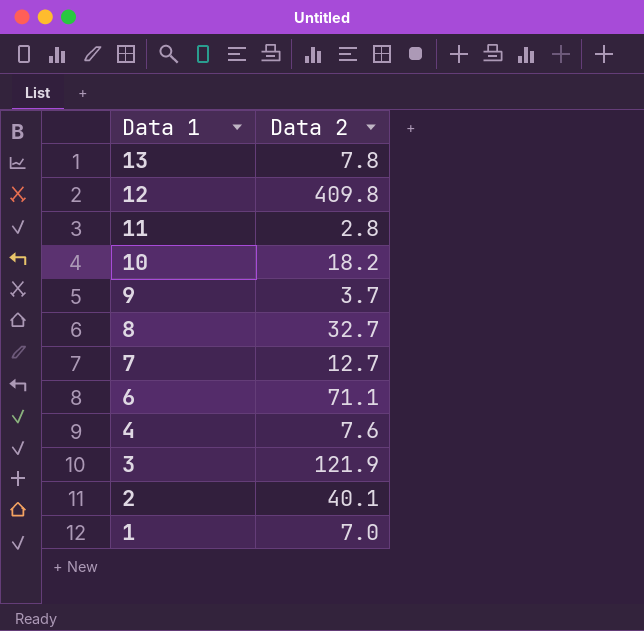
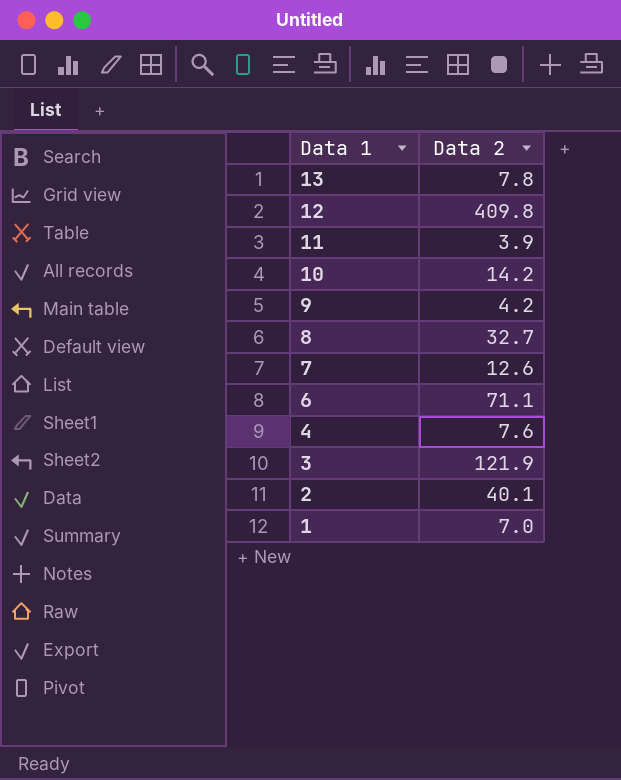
11 | Data 2: 2.8 -> 3.9
10 | Data 2: 18.2 -> 14.2
9 | Data 2: 3.7 -> 4.2
7 | Data 2: 12.7 -> 12.6

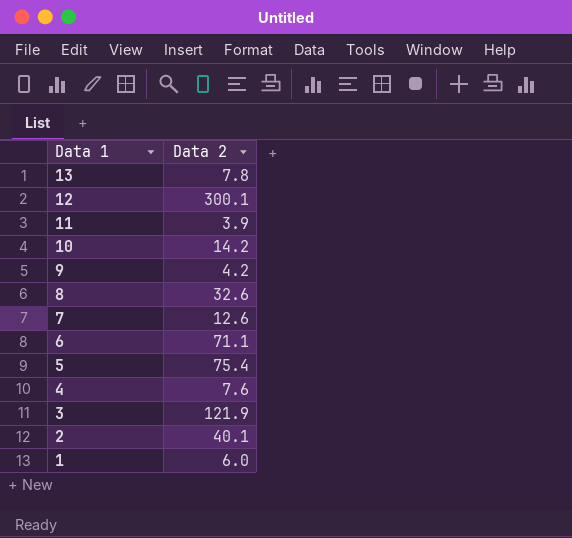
12 | Data 2: 409.8 -> 300.1
8 | Data 2: 32.7 -> 32.6
row 5: none -> 75.4
1 | Data 2: 7.0 -> 6.0

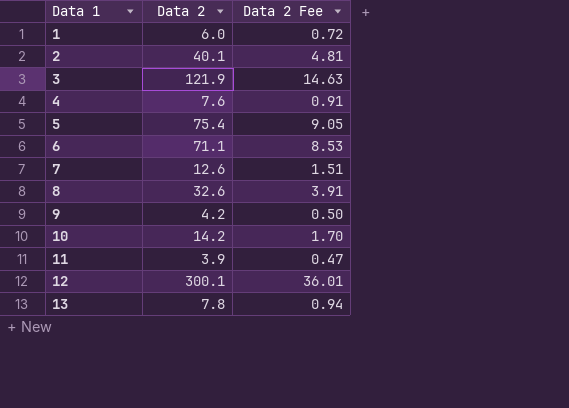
row order: Data 1 descending -> Data 1 ascending
column Data 2 Fee | formula: none -> [Data 2] * 0.12

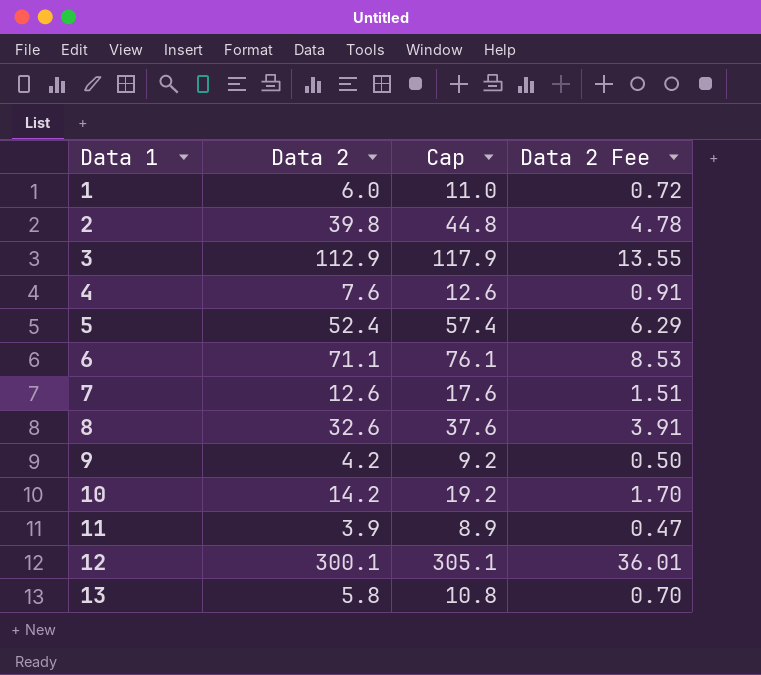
column Cap | formula: none -> [Data 2] + 5
2 | Data 2: 40.1 -> 39.8
2 | Data 2 Fee: 4.81 -> 4.78
3 | Data 2: 121.9 -> 112.9
3 | Data 2 Fee: 14.63 -> 13.55
5 | Data 2: 75.4 -> 52.4
5 | Data 2 Fee: 9.05 -> 6.29
13 | Data 2: 7.8 -> 5.8
13 | Data 2 Fee: 0.94 -> 0.70

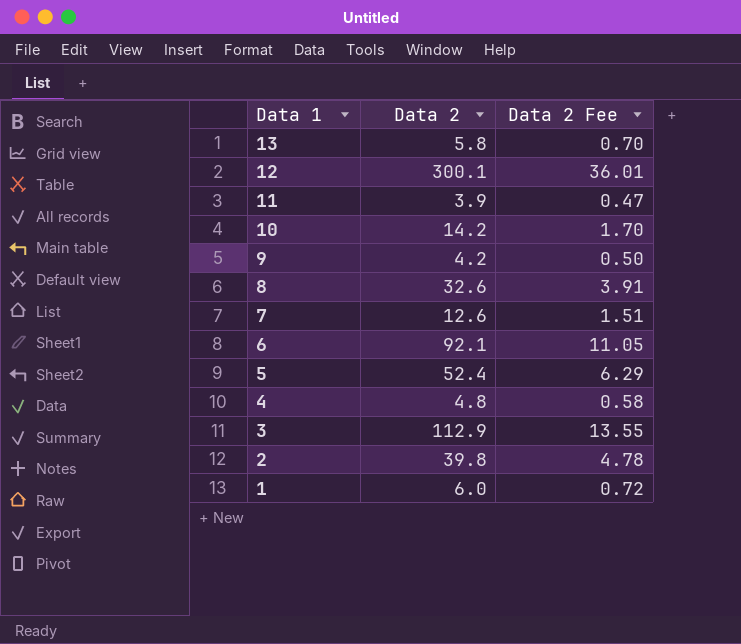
row order: Data 1 ascending -> Data 1 descending
column Cap | formula: [Data 2] + 5 -> none
6 | Data 2: 71.1 -> 92.1
6 | Data 2 Fee: 8.53 -> 11.05
4 | Data 2: 7.6 -> 4.8
4 | Data 2 Fee: 0.91 -> 0.58

